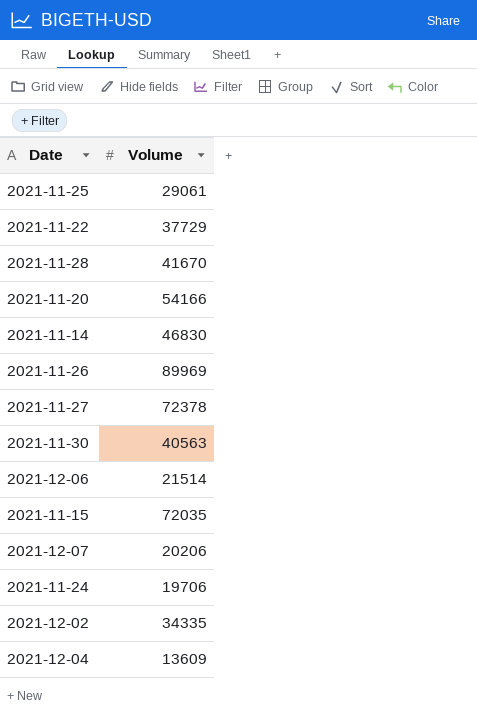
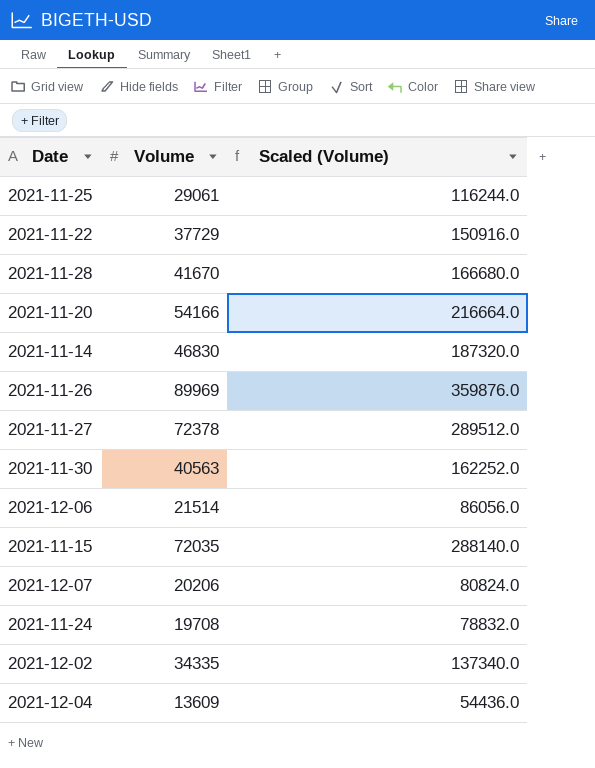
column Scaled (Volume) | formula: none -> [Volume] * 4
2021-11-24 | Volume: 19706 -> 19708

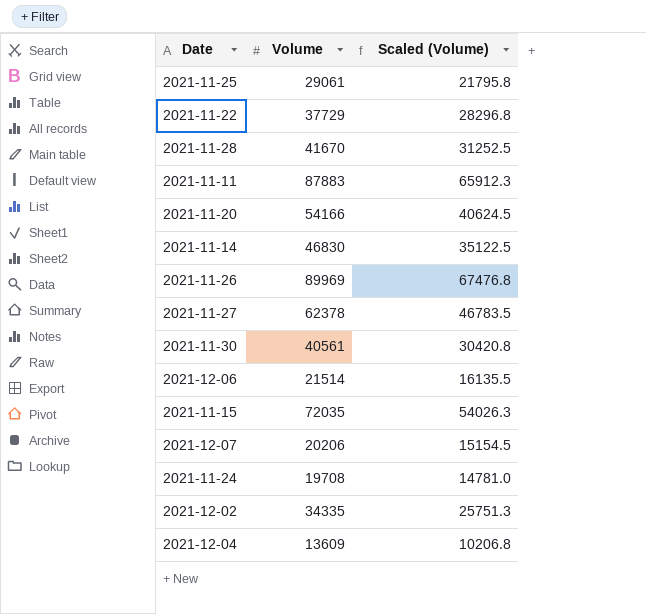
column Scaled (Volume) | formula: [Volume] * 4 -> [Volume] * 0.75
row 2021-11-11: none -> 87883 | 65912.3
2021-11-27 | Volume: 72378 -> 62378
2021-11-30 | Volume: 40563 -> 40561

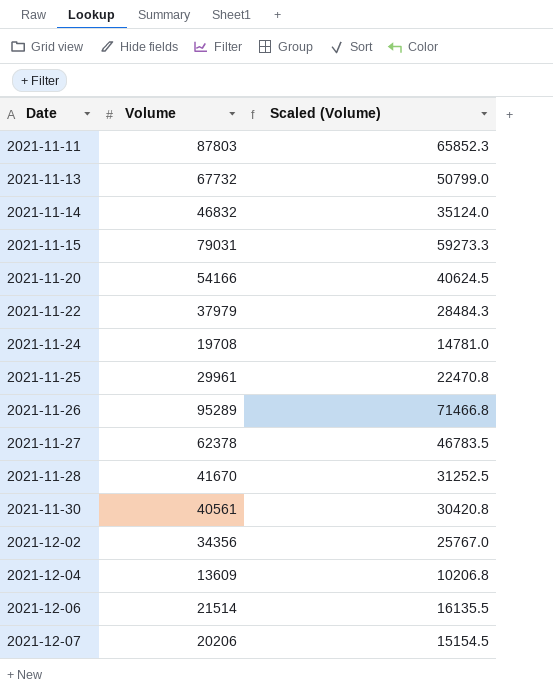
row order: none -> Date ascending
2021-11-11 | Volume: 87883 -> 87803
2021-11-11 | Scaled (Volume): 65912.3 -> 65852.3
row 2021-11-13: none -> 67732 | 50799.0
2021-11-14 | Volume: 46830 -> 46832
2021-11-14 | Scaled (Volume): 35122.5 -> 35124.0
2021-11-15 | Volume: 72035 -> 79031
2021-11-15 | Scaled (Volume): 54026.3 -> 59273.3
2021-11-22 | Volume: 37729 -> 37979
2021-11-22 | Scaled (Volume): 28296.8 -> 28484.3
2021-11-25 | Volume: 29061 -> 29961
2021-11-25 | Scaled (Volume): 21795.8 -> 22470.8
2021-11-26 | Volume: 89969 -> 95289
2021-11-26 | Scaled (Volume): 67476.8 -> 71466.8
2021-12-02 | Volume: 34335 -> 34356
2021-12-02 | Scaled (Volume): 25751.3 -> 25767.0

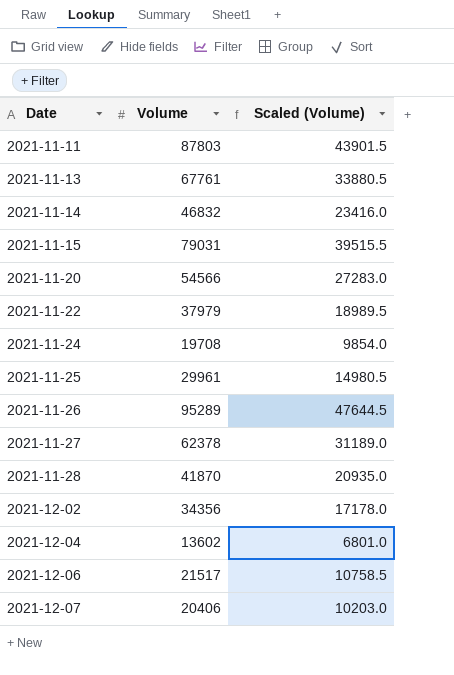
column Scaled (Volume) | formula: [Volume] * 0.75 -> [Volume] * 0.5
row 2021-11-30: 40561 | 30420.8 -> none
2021-11-13 | Volume: 67732 -> 67761
2021-11-20 | Volume: 54166 -> 54566
2021-11-28 | Volume: 41670 -> 41870
2021-12-04 | Volume: 13609 -> 13602
2021-12-06 | Volume: 21514 -> 21517
2021-12-07 | Volume: 20206 -> 20406

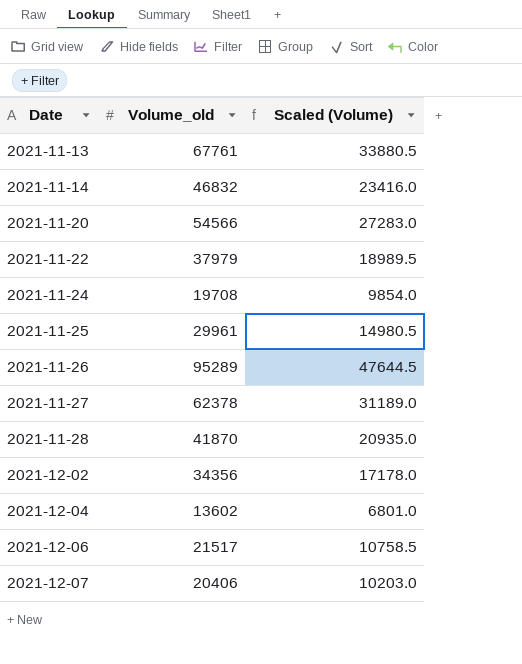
column name: Volume -> Volume_old
row 2021-11-11: 87803 | 43901.5 -> none
row 2021-11-15: 79031 | 39515.5 -> none

